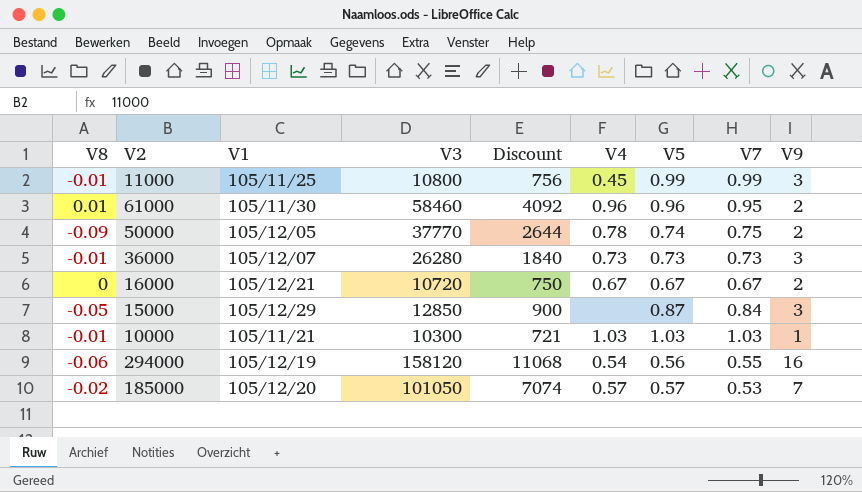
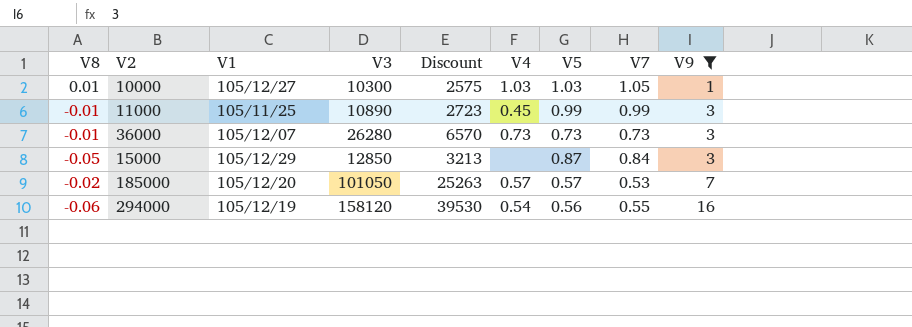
filter: none -> V9 != 2
row order: none -> V9 ascending
column Discount | formula: [V3] * 0.07 -> [V3] * 0.25
10000 | V8: -0.01 -> 0.01
10000 | V1: 105/11/21 -> 105/12/27
10000 | V7: 1.03 -> 1.05
11000 | V3: 10800 -> 10890

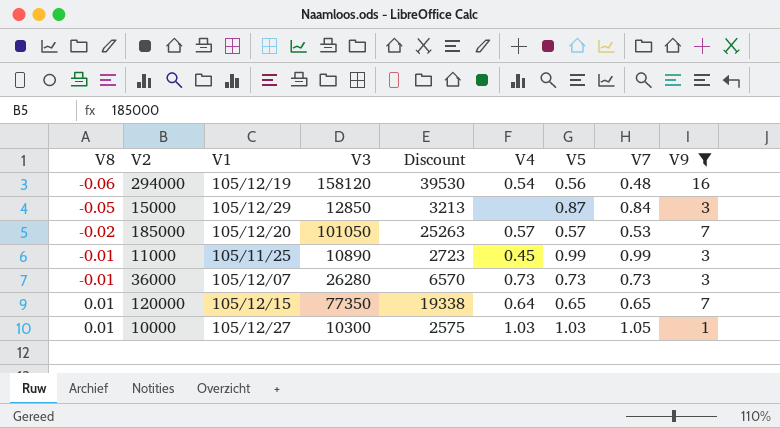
row order: V9 ascending -> V8 ascending
294000 | V7: 0.55 -> 0.48
row 120000: none -> 0.01 | 105/12/15 | 77350 | 19338 | 0.64 | 0.65 | 0.65 | 7

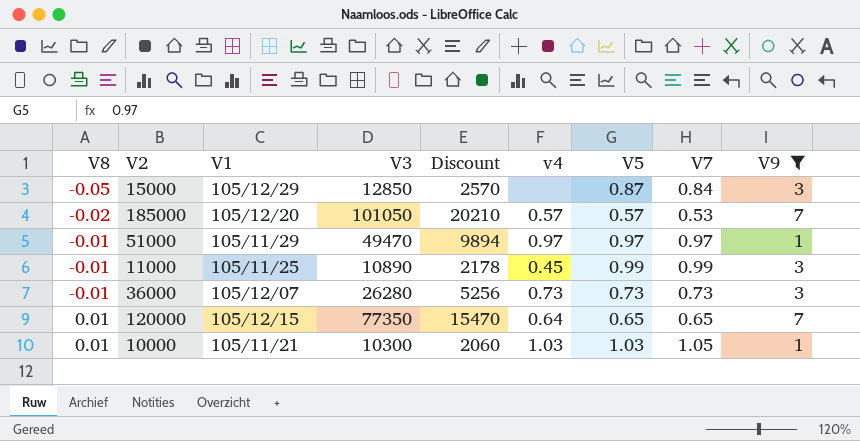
column Discount | formula: [V3] * 0.25 -> [V3] * 0.2
column name: V4 -> v4
row 294000: -0.06 | 105/12/19 | 158120 | 39530 | 0.54 | 0.56 | 0.48 | 16 -> none
row 51000: none -> -0.01 | 105/11/29 | 49470 | 9894 | 0.97 | 0.97 | 0.97 | 1
10000 | V1: 105/12/27 -> 105/11/21

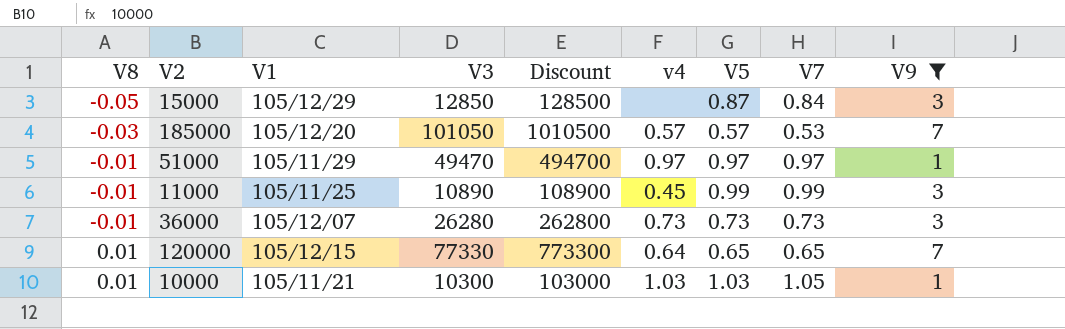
column Discount | formula: [V3] * 0.2 -> [V3] * 10
185000 | V8: -0.02 -> -0.03
120000 | V3: 77350 -> 77330

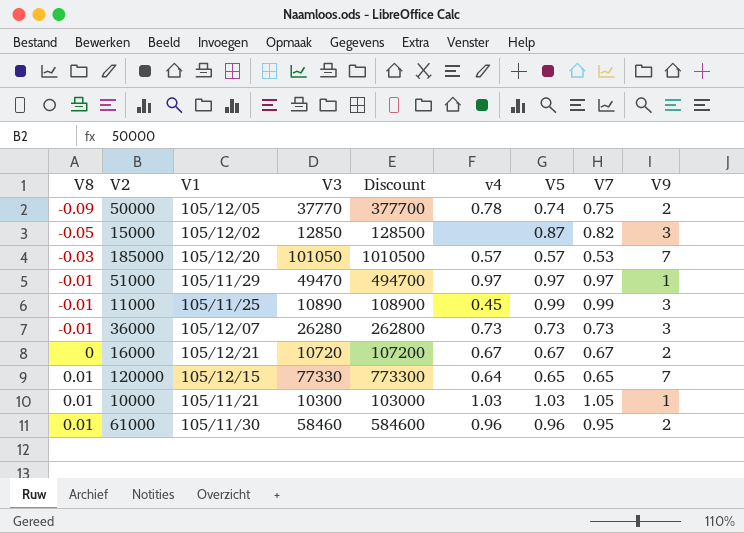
filter: V9 != 2 -> none
15000 | V1: 105/12/29 -> 105/12/02
15000 | V7: 0.84 -> 0.82

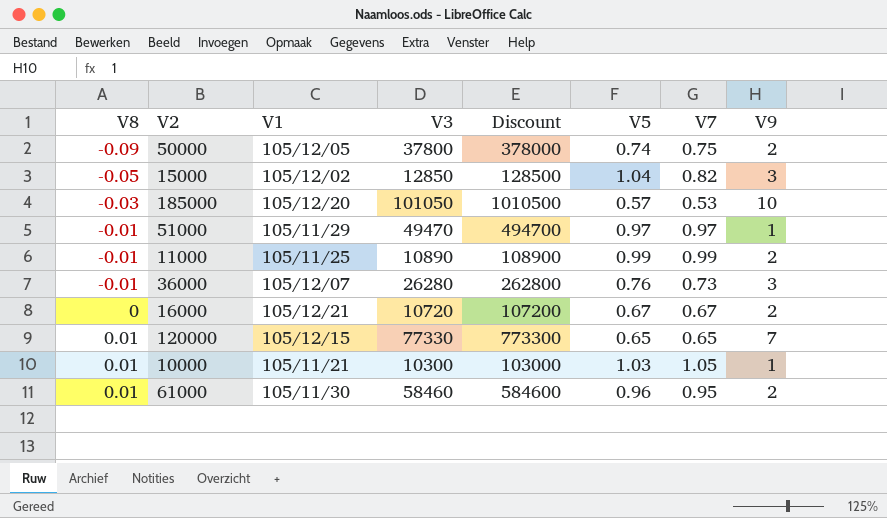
column v4 | position: 6 -> none
50000 | V3: 37770 -> 37800
50000 | Discount: 377700 -> 378000
15000 | V5: 0.87 -> 1.04
185000 | V9: 7 -> 10
11000 | V9: 3 -> 2
36000 | V5: 0.73 -> 0.76

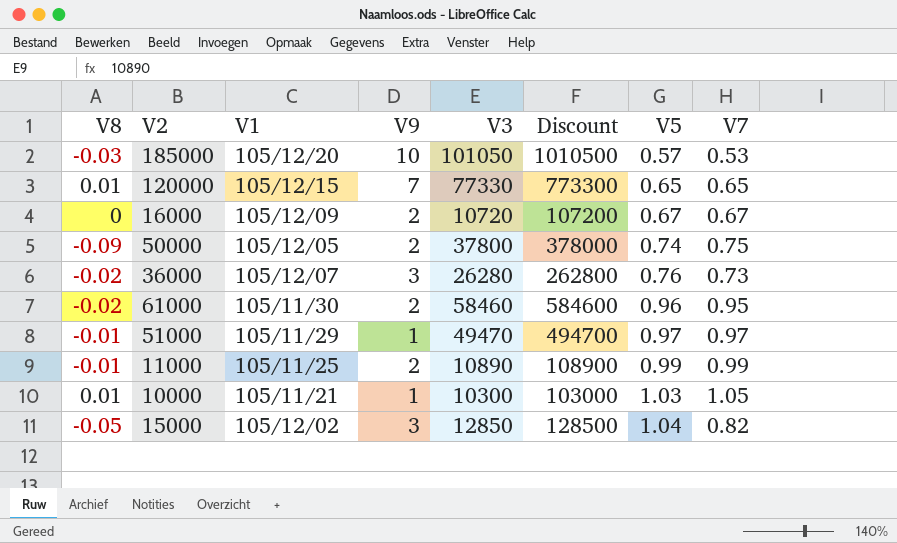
row order: V8 ascending -> V5 ascending
column V9 | position: 8 -> 4
16000 | V1: 105/12/21 -> 105/12/09
36000 | V8: -0.01 -> -0.02
61000 | V8: 0.01 -> -0.02

